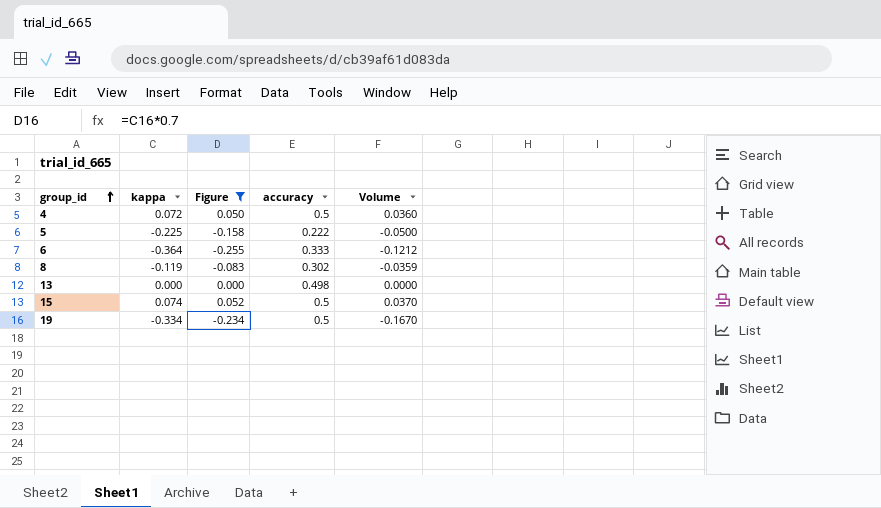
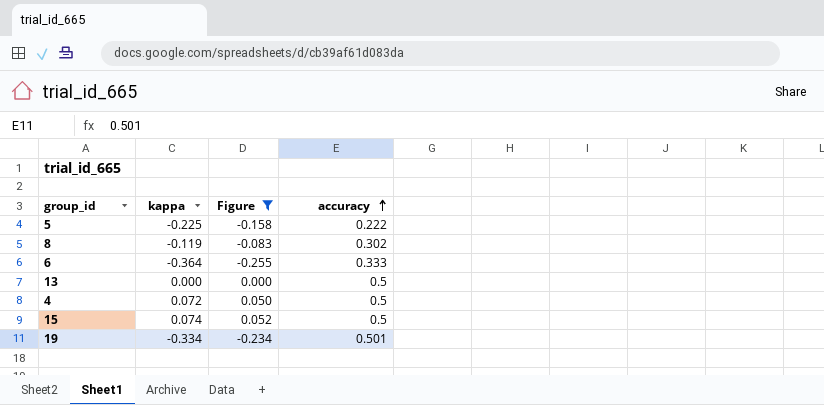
row order: group_id ascending -> accuracy ascending
column Volume | formula: [kappa] * [accuracy] -> none
13 | accuracy: 0.498 -> 0.5
19 | accuracy: 0.5 -> 0.501

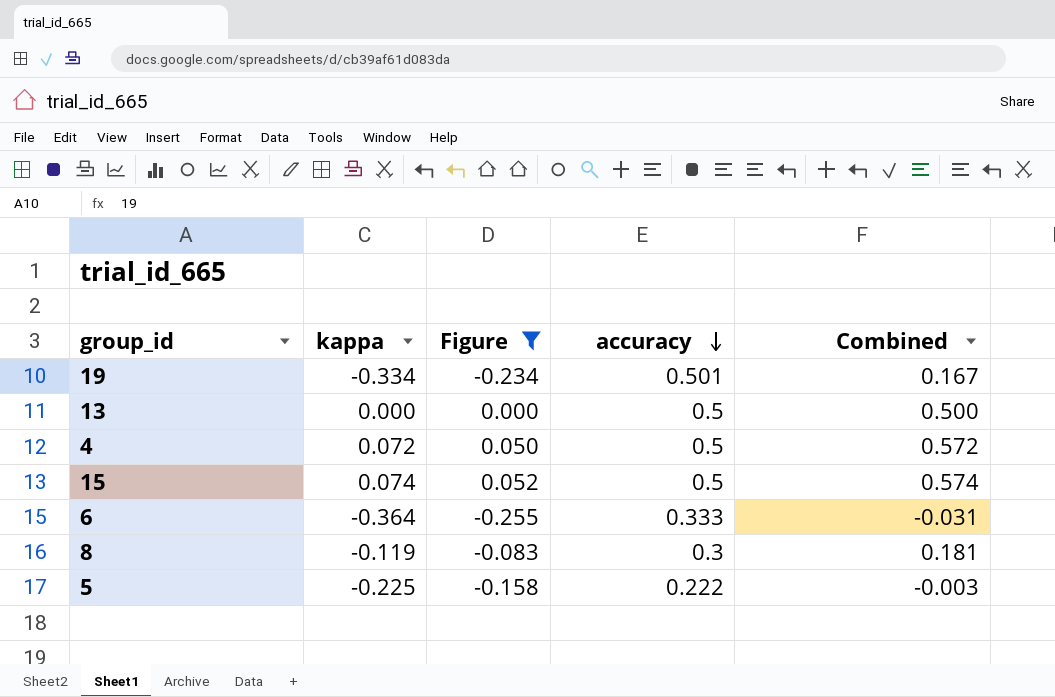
row order: accuracy ascending -> accuracy descending
column Combined | formula: none -> [kappa] + [accuracy]
8 | accuracy: 0.302 -> 0.3

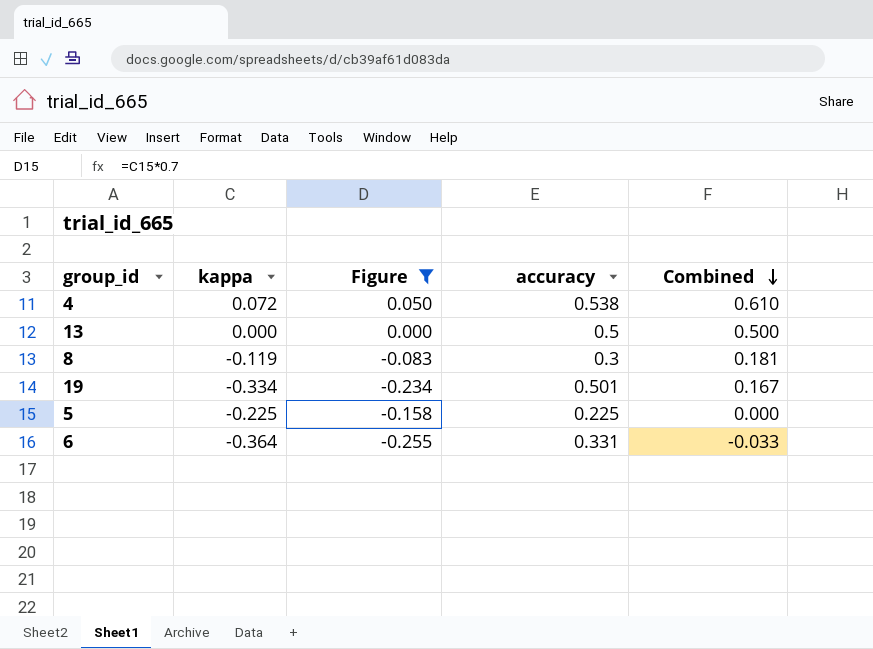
row order: accuracy descending -> Combined descending
row 15: 0.074 | 0.052 | 0.5 | 0.574 -> none
4 | accuracy: 0.5 -> 0.538
4 | Combined: 0.572 -> 0.610
5 | accuracy: 0.222 -> 0.225
5 | Combined: -0.003 -> 0.000
6 | accuracy: 0.333 -> 0.331
6 | Combined: -0.031 -> -0.033

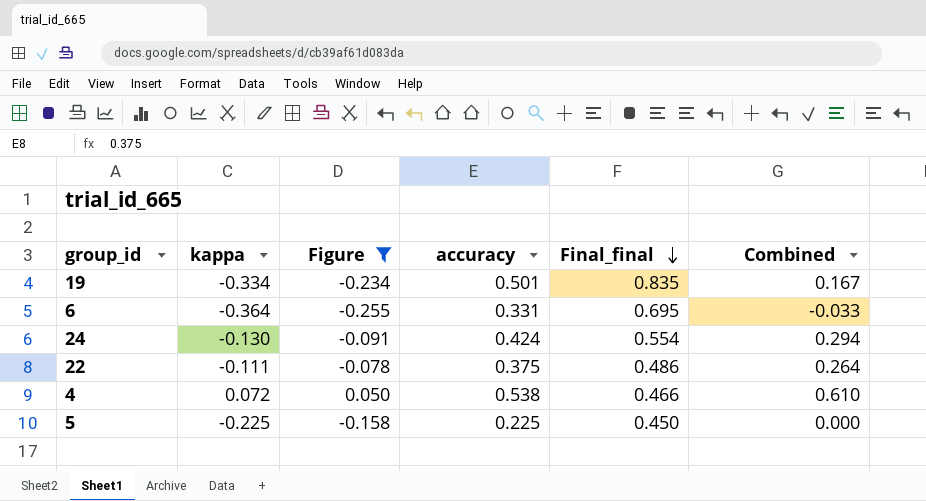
row order: Combined descending -> Final_final descending
column Final_final | formula: none -> [accuracy] - [kappa]
row 13: 0.000 | 0.000 | 0.5 | 0.500 -> none
row 8: -0.119 | -0.083 | 0.3 | 0.181 -> none
row 24: none -> -0.130 | -0.091 | 0.424 | 0.554 | 0.294
row 22: none -> -0.111 | -0.078 | 0.375 | 0.486 | 0.264

